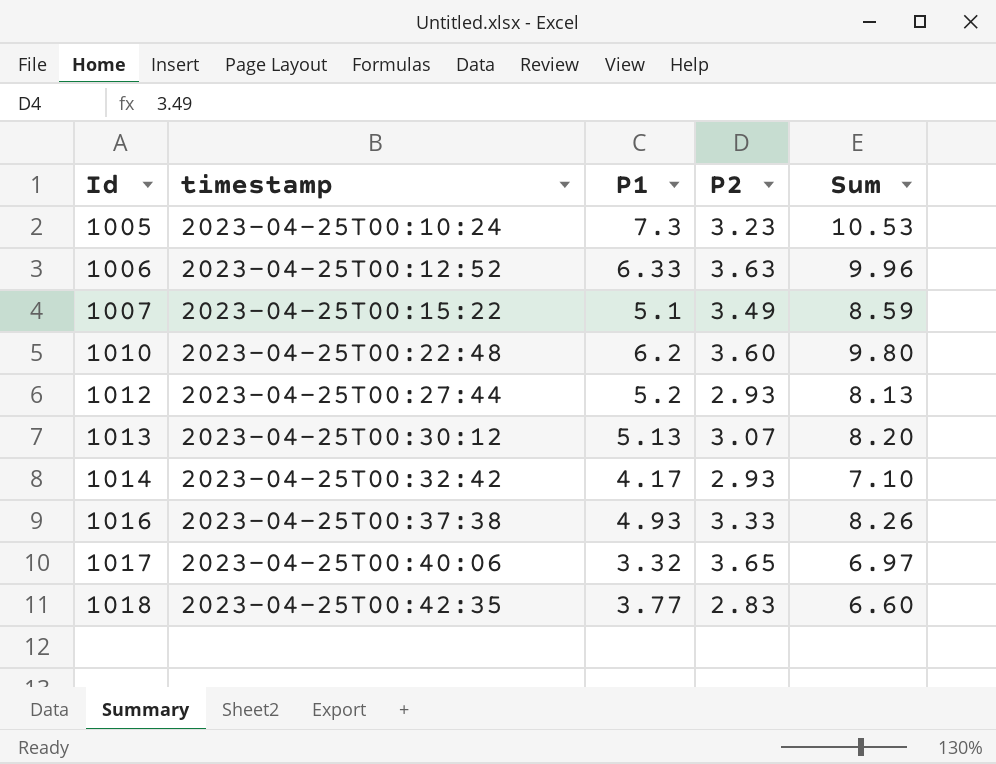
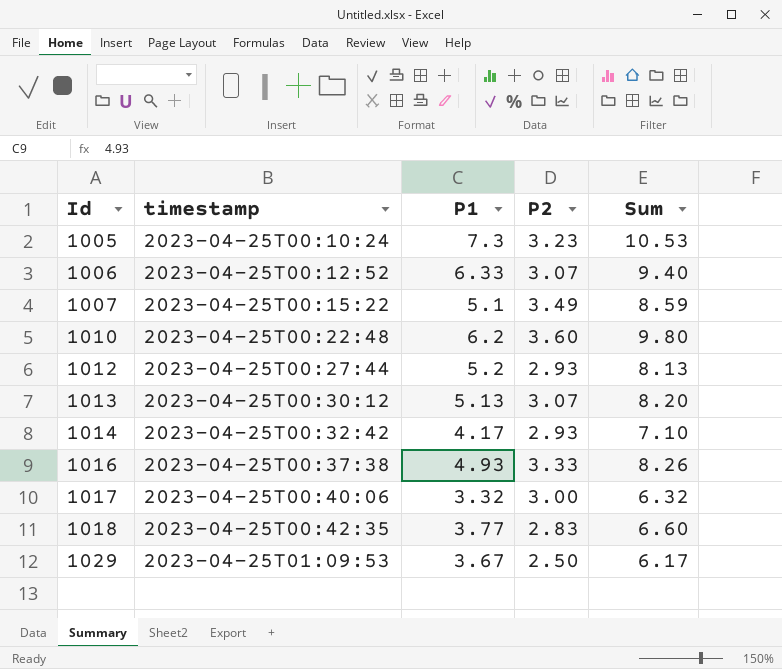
1006 | P2: 3.63 -> 3.07
1006 | Sum: 9.96 -> 9.40
1017 | P2: 3.65 -> 3.00
1017 | Sum: 6.97 -> 6.32
row 1029: none -> 2023-04-25T01:09:53 | 3.67 | 2.50 | 6.17

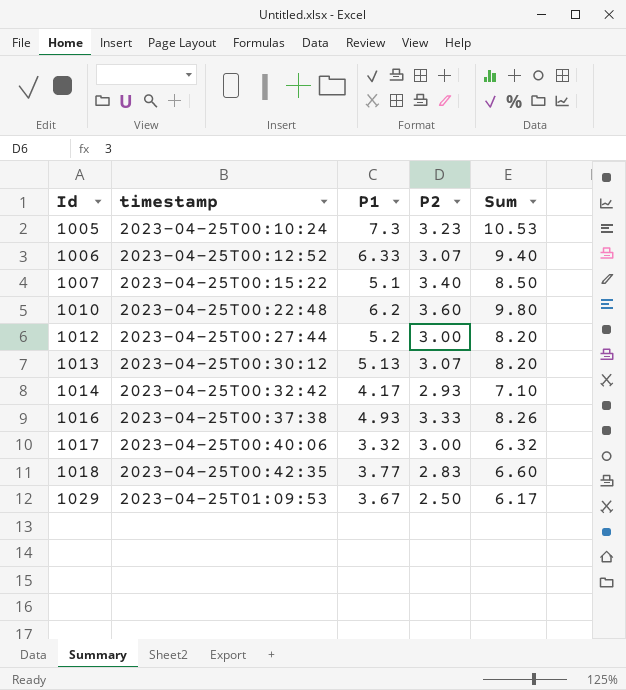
1007 | P2: 3.49 -> 3.40
1007 | Sum: 8.59 -> 8.50
1012 | P2: 2.93 -> 3.00
1012 | Sum: 8.13 -> 8.20

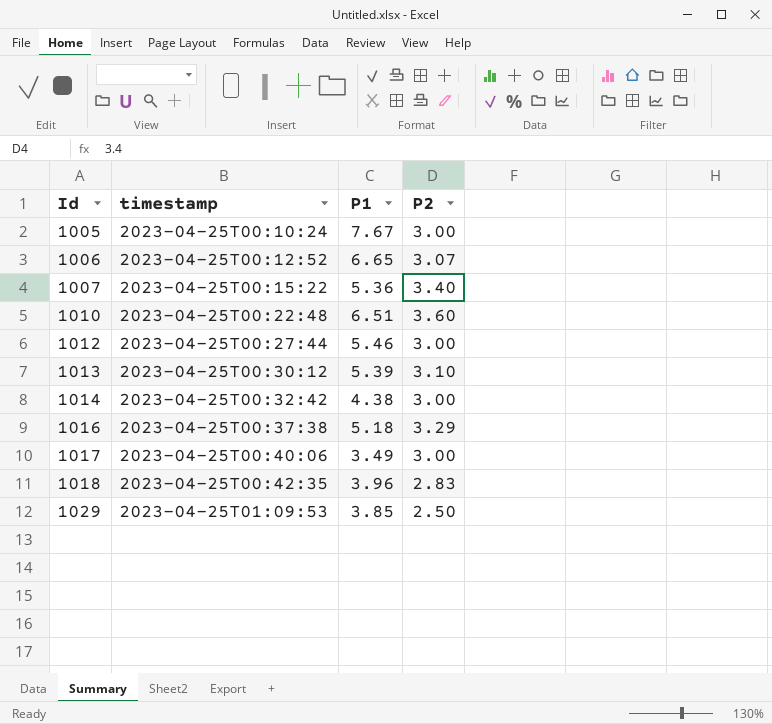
column Sum | formula: [P1] + [P2] -> none
1005 | P1: 7.3 -> 7.67
1005 | P2: 3.23 -> 3.00
1006 | P1: 6.33 -> 6.65
1007 | P1: 5.1 -> 5.36
1010 | P1: 6.2 -> 6.51
1012 | P1: 5.2 -> 5.46
1013 | P1: 5.13 -> 5.39
1013 | P2: 3.07 -> 3.10
1014 | P1: 4.17 -> 4.38
1014 | P2: 2.93 -> 3.00
1016 | P1: 4.93 -> 5.18
1016 | P2: 3.33 -> 3.29
1017 | P1: 3.32 -> 3.49
1018 | P1: 3.77 -> 3.96
1029 | P1: 3.67 -> 3.85

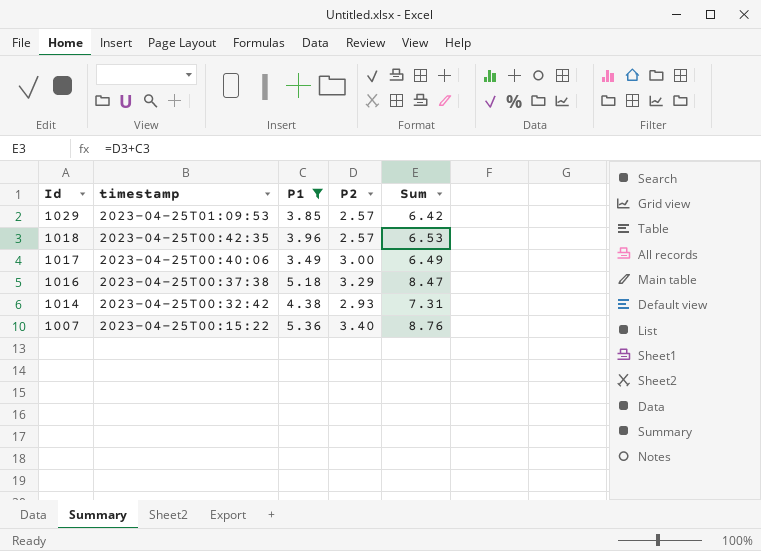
filter: none -> P1 <= 5.36
row order: Id ascending -> Id descending
column Sum | formula: none -> [P1] + [P2]
1029 | P2: 2.50 -> 2.57
1018 | P2: 2.83 -> 2.57
1014 | P2: 3.00 -> 2.93

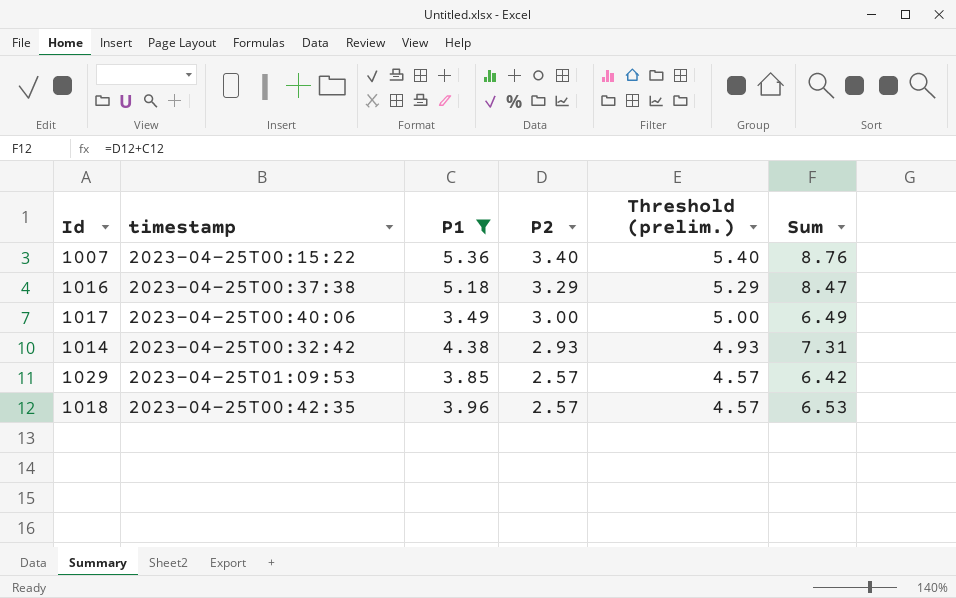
row order: Id descending -> P2 descending
column Threshold (prelim.) | formula: none -> [P2] + 2

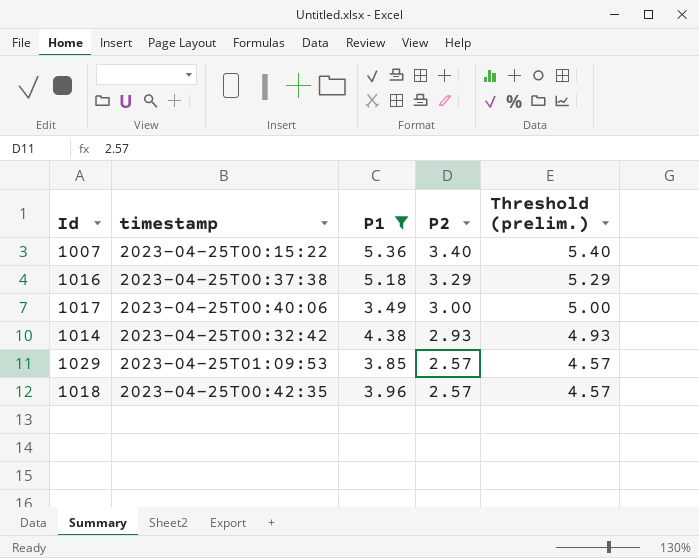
column Sum | formula: [P1] + [P2] -> none

